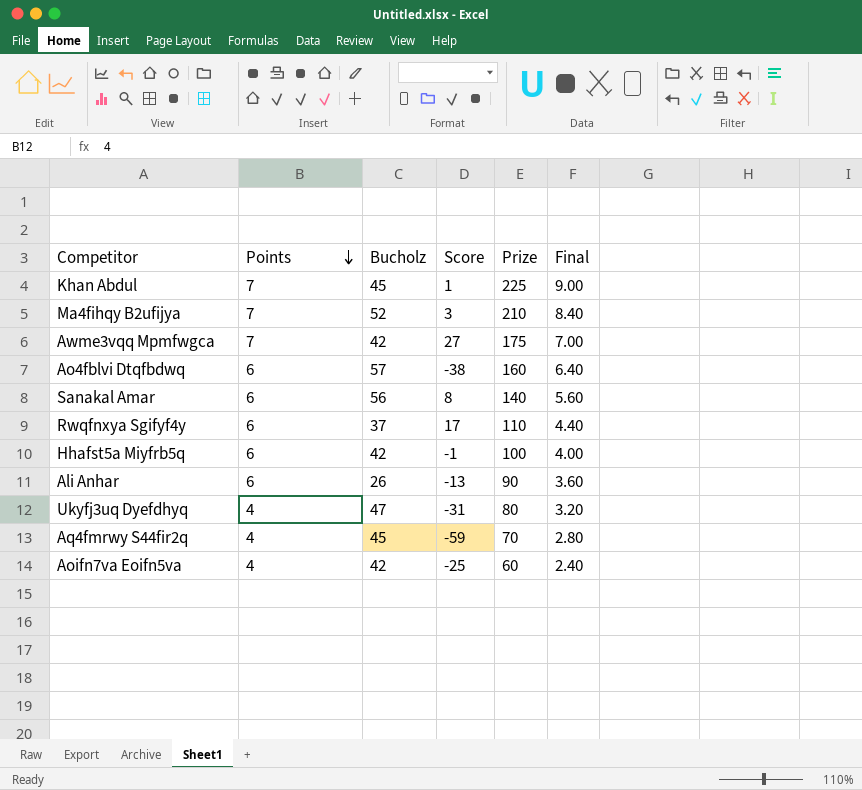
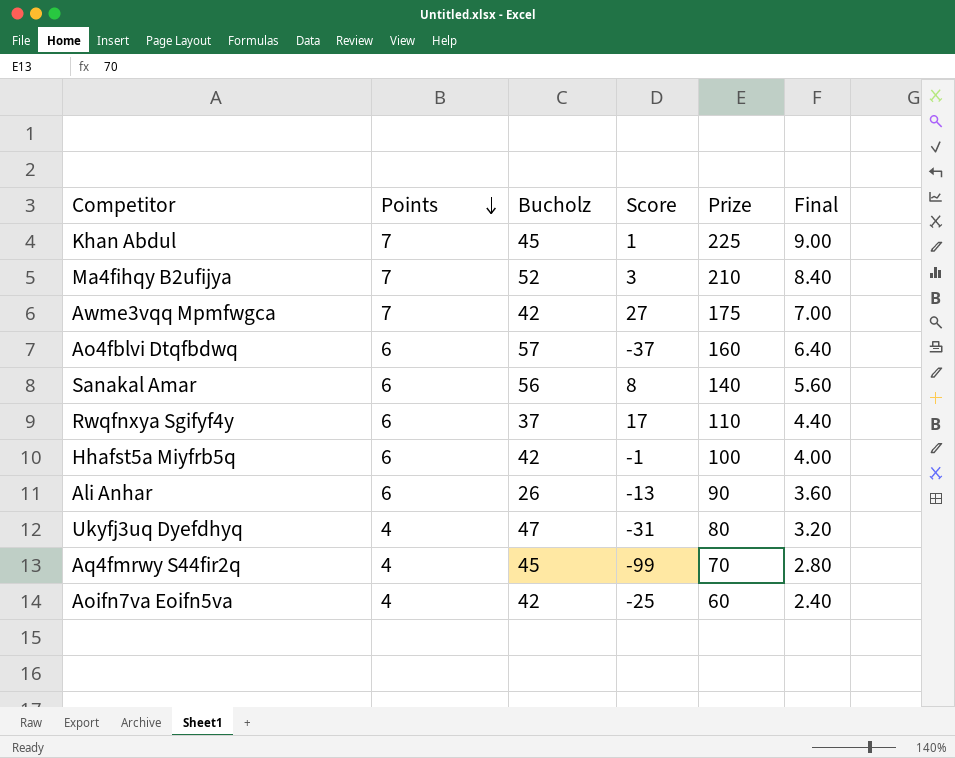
Ao4fblvi Dtqfbdwq | Score: -38 -> -37
Aq4fmrwy S44fir2q | Score: -59 -> -99

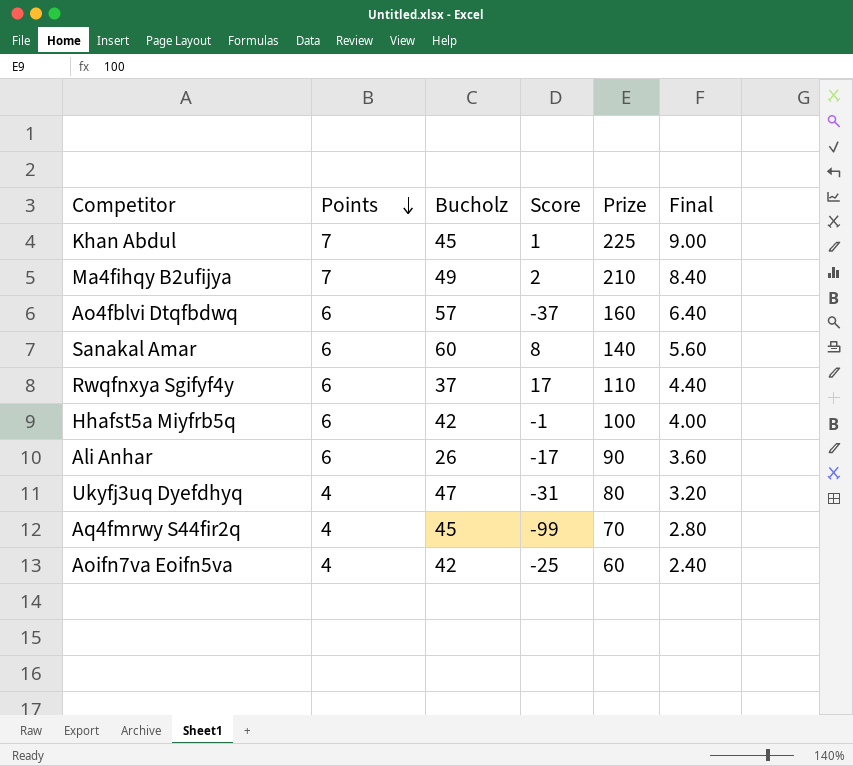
row Awme3vqq Mpmfwgca: 7 | 42 | 27 | 175 | 7.00 -> none
Ma4fihqy B2ufijya | Bucholz: 52 -> 49
Ma4fihqy B2ufijya | Score: 3 -> 2
Sanakal Amar | Bucholz: 56 -> 60
Ali Anhar | Score: -13 -> -17

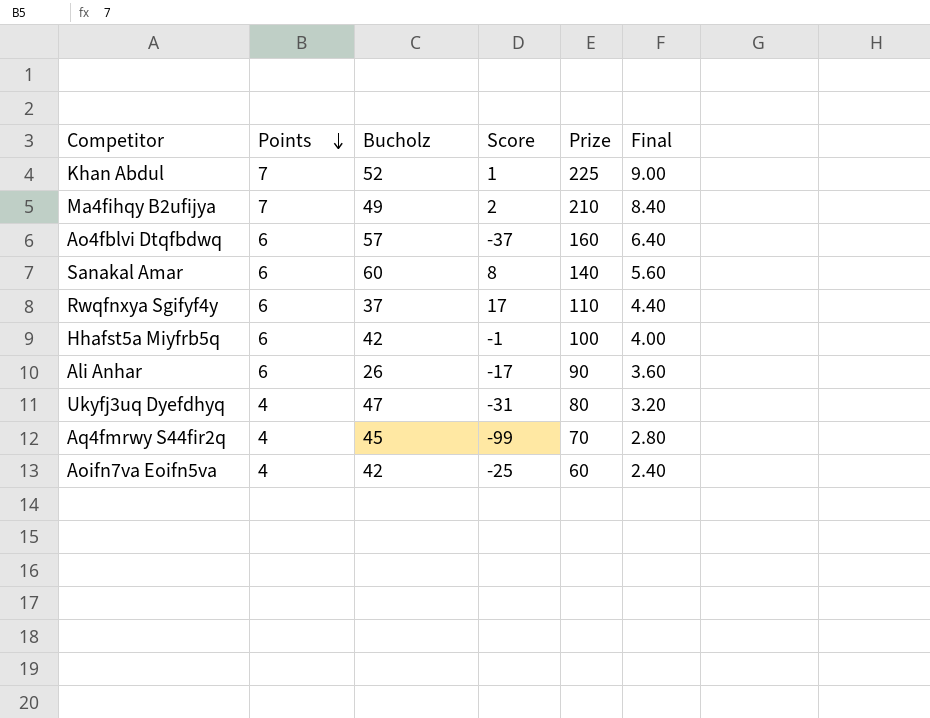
Khan Abdul | Bucholz: 45 -> 52

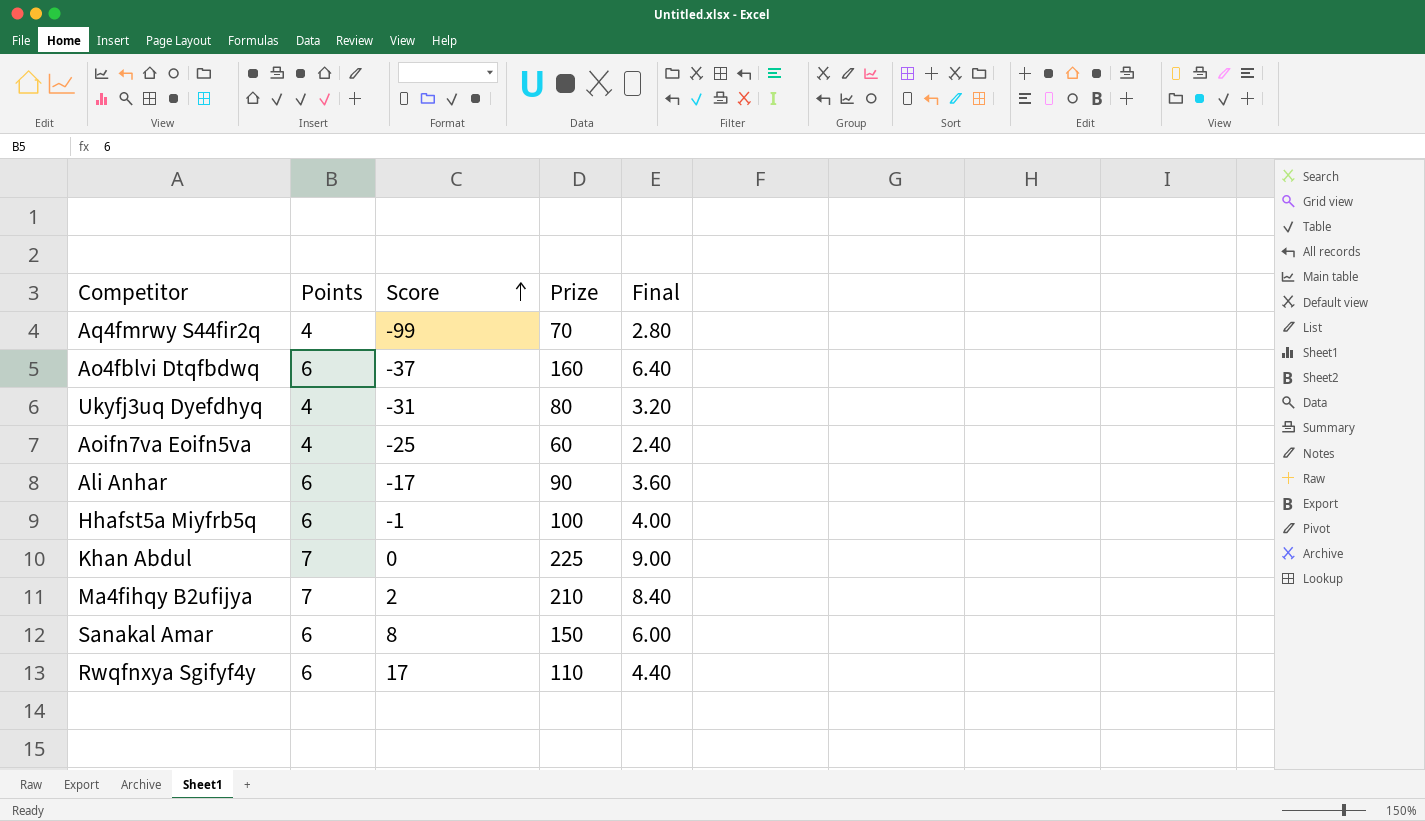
row order: Points descending -> Score ascending
column Bucholz | position: 3 -> none
Khan Abdul | Score: 1 -> 0
Sanakal Amar | Prize: 140 -> 150
Sanakal Amar | Final: 5.60 -> 6.00

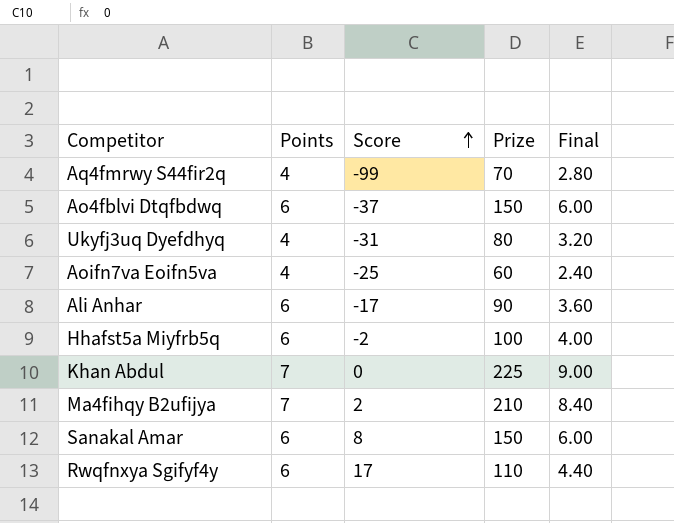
Ao4fblvi Dtqfbdwq | Prize: 160 -> 150
Ao4fblvi Dtqfbdwq | Final: 6.40 -> 6.00
Hhafst5a Miyfrb5q | Score: -1 -> -2

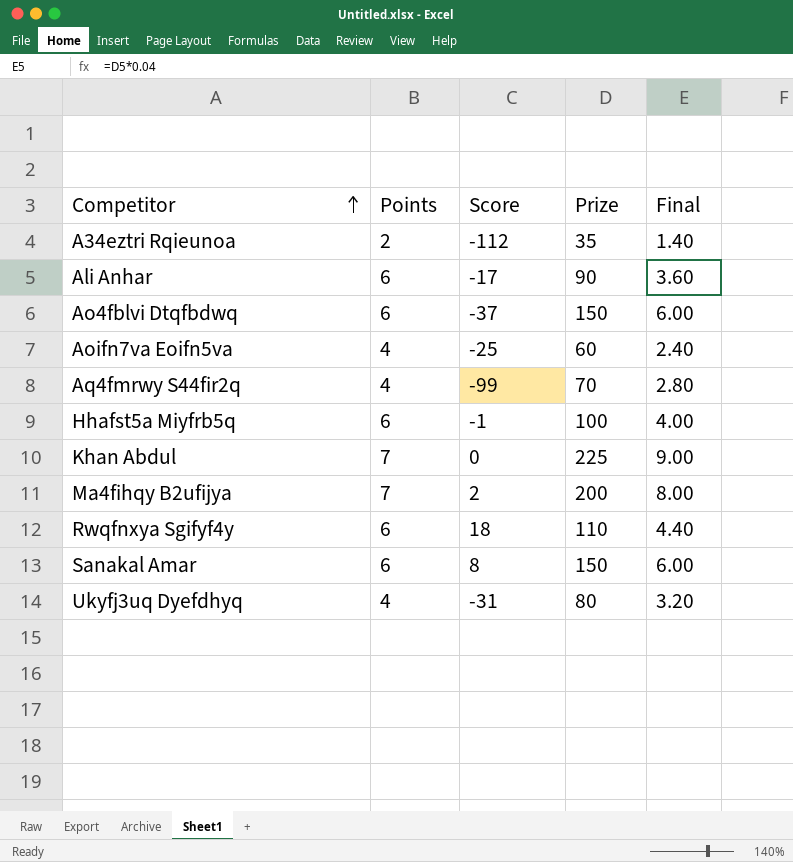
row order: Score ascending -> Competitor ascending
row A34eztri Rqieunoa: none -> 2 | -112 | 35 | 1.40
Hhafst5a Miyfrb5q | Score: -2 -> -1
Ma4fihqy B2ufijya | Prize: 210 -> 200
Ma4fihqy B2ufijya | Final: 8.40 -> 8.00
Rwqfnxya Sgifyf4y | Score: 17 -> 18

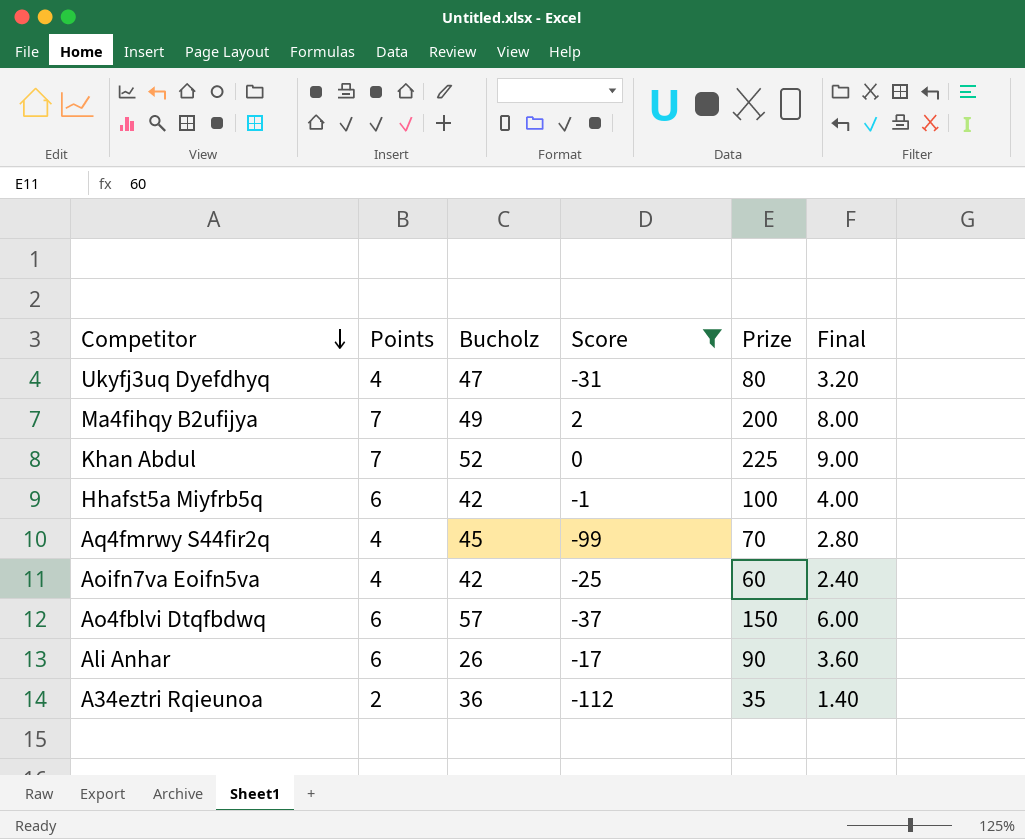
filter: none -> Score <= 2
row order: Competitor ascending -> Competitor descending
column Bucholz | position: none -> 3

